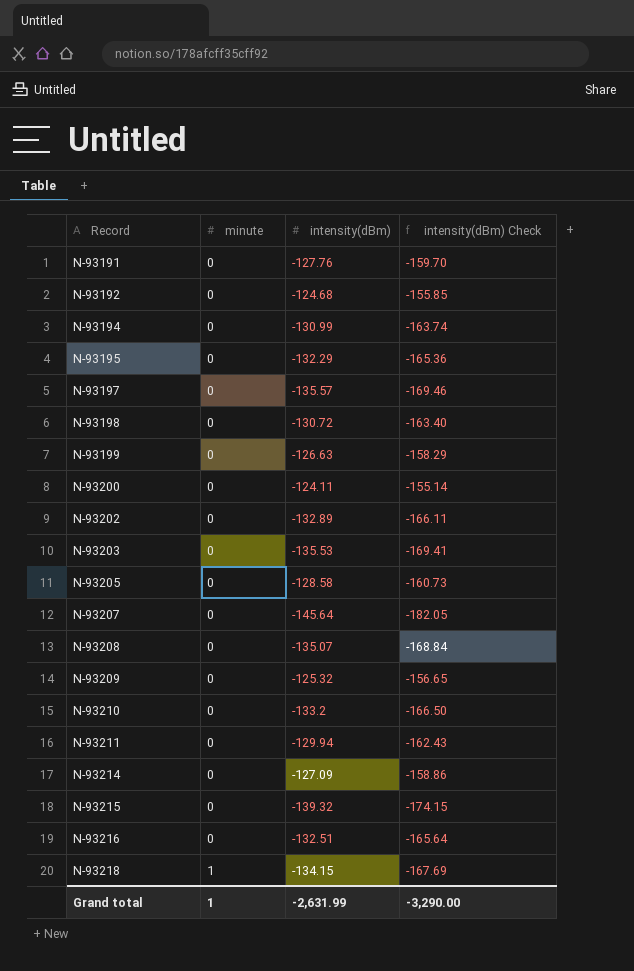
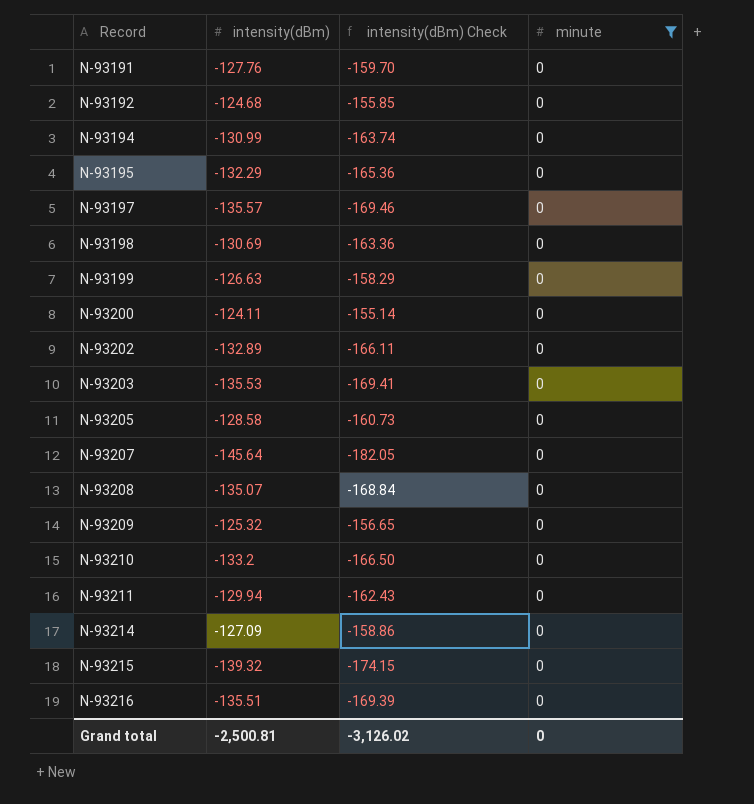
filter: none -> minute = 0
column minute | position: 2 -> 4
N-93198 | intensity(dBm): -130.72 -> -130.69
N-93198 | intensity(dBm) Check: -163.40 -> -163.36
N-93216 | intensity(dBm): -132.51 -> -135.51
N-93216 | intensity(dBm) Check: -165.64 -> -169.39
Grand total | intensity(dBm): -2,631.99 -> -2,500.81
Grand total | intensity(dBm) Check: -3,290.00 -> -3,126.02
Grand total | minute: 1 -> 0

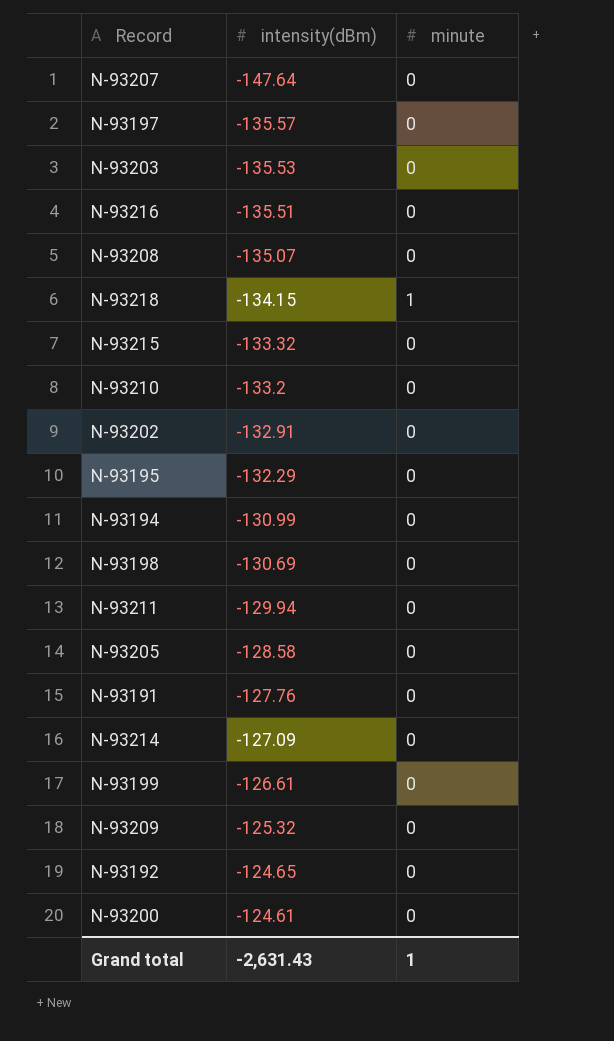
filter: minute = 0 -> none
row order: Record ascending -> intensity(dBm) ascending
column intensity(dBm) Check | formula: [intensity(dBm)] * 1.25 -> none
N-93207 | intensity(dBm): -145.64 -> -147.64
N-93215 | intensity(dBm): -139.32 -> -133.32
N-93202 | intensity(dBm): -132.89 -> -132.91
N-93199 | intensity(dBm): -126.63 -> -126.61
N-93192 | intensity(dBm): -124.68 -> -124.65
N-93200 | intensity(dBm): -124.11 -> -124.61
Grand total | intensity(dBm): -2,500.81 -> -2,631.43
Grand total | minute: 0 -> 1

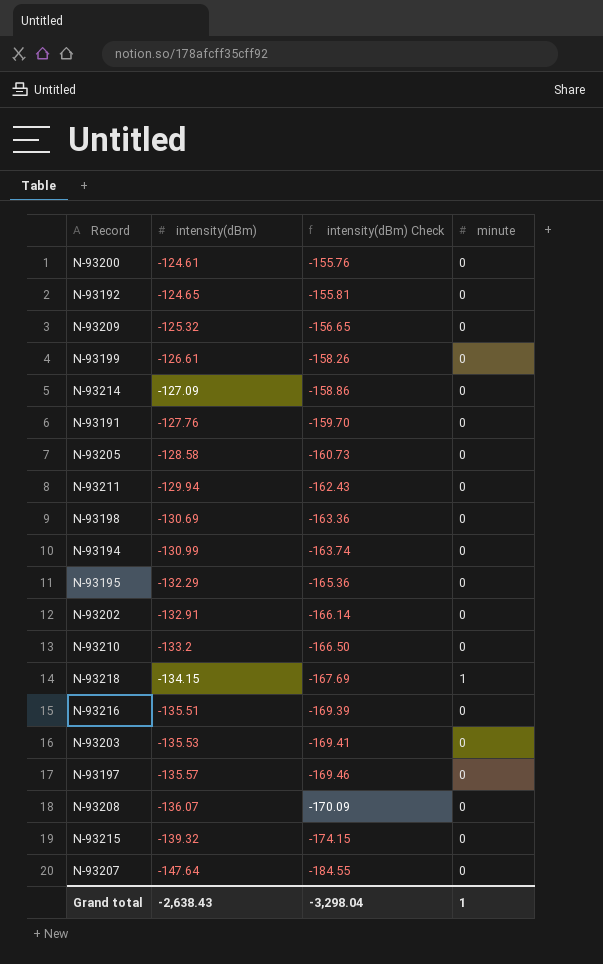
row order: intensity(dBm) ascending -> intensity(dBm) descending
column intensity(dBm) Check | formula: none -> [intensity(dBm)] * 1.25
N-93208 | intensity(dBm): -135.07 -> -136.07
N-93215 | intensity(dBm): -133.32 -> -139.32
Grand total | intensity(dBm): -2,631.43 -> -2,638.43

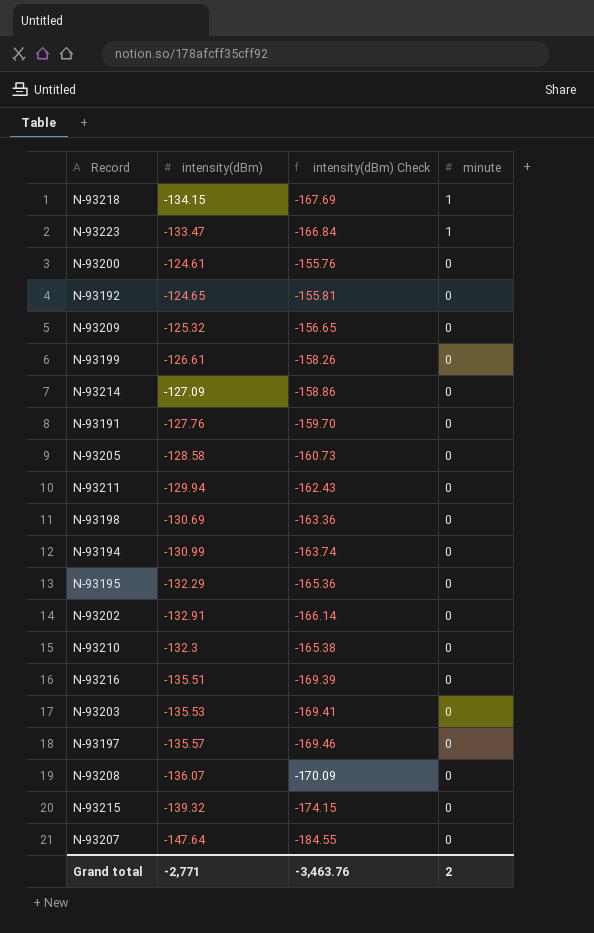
row order: intensity(dBm) descending -> minute descending
row N-93223: none -> -133.47 | -166.84 | 1
N-93210 | intensity(dBm): -133.2 -> -132.3
N-93210 | intensity(dBm) Check: -166.50 -> -165.38
Grand total | intensity(dBm): -2,638.43 -> -2,771
Grand total | intensity(dBm) Check: -3,298.04 -> -3,463.76
Grand total | minute: 1 -> 2

